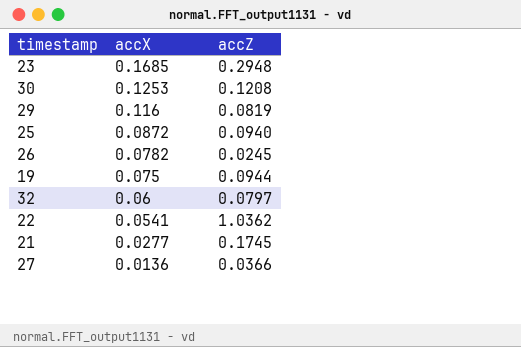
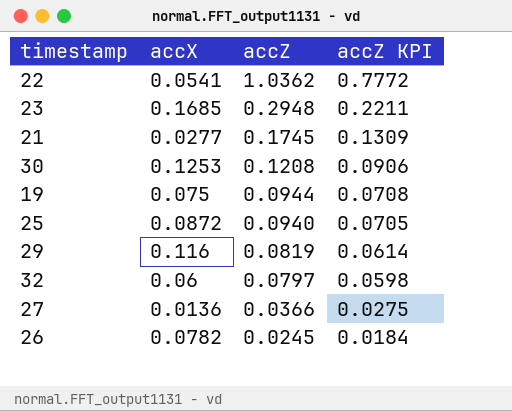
row order: accX descending -> accZ descending
column accZ KPI | formula: none -> [accZ] * 0.75

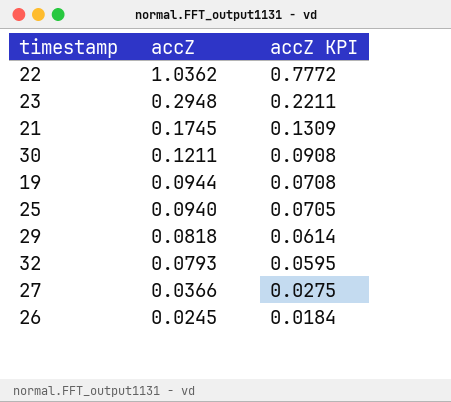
column accX | position: 2 -> none
30 | accZ: 0.1208 -> 0.1211
30 | accZ KPI: 0.0906 -> 0.0908
29 | accZ: 0.0819 -> 0.0818
32 | accZ: 0.0797 -> 0.0793
32 | accZ KPI: 0.0598 -> 0.0595

